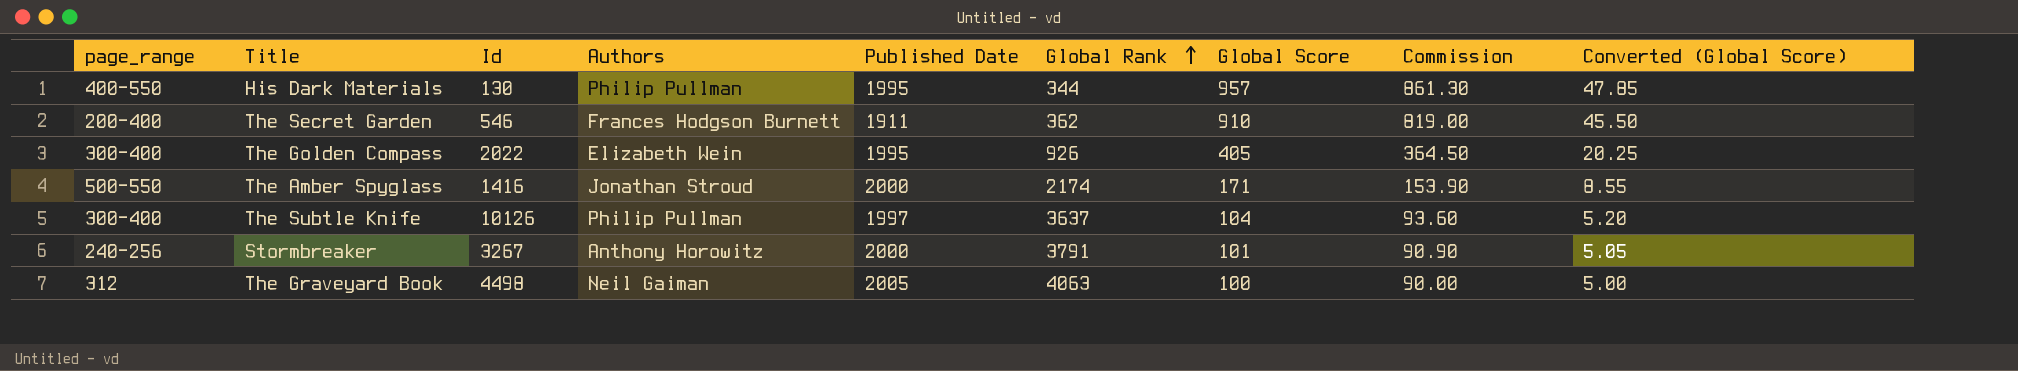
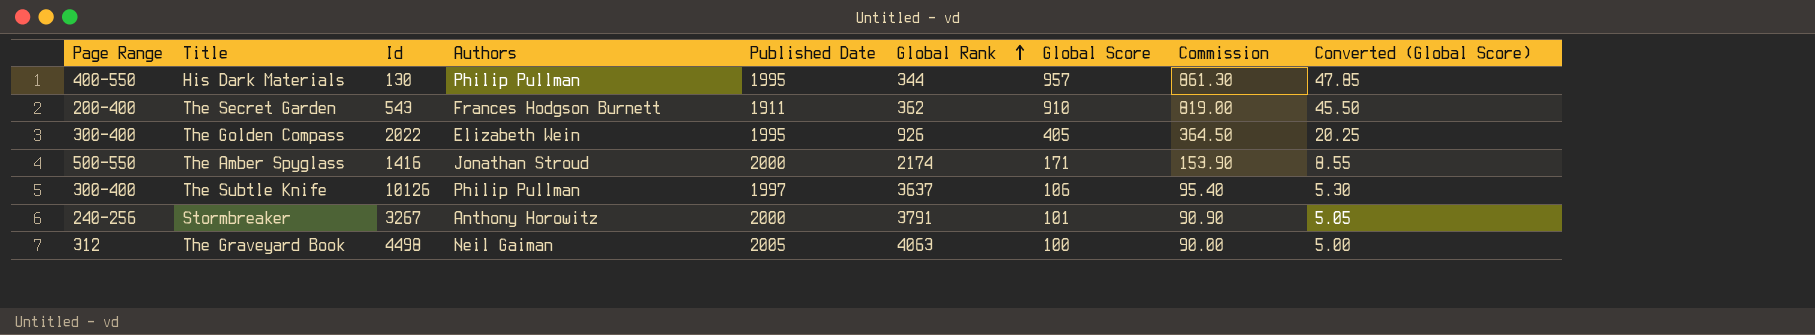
column name: page_range -> Page Range
The Secret Garden | Id: 546 -> 543
The Subtle Knife | Global Score: 104 -> 106
The Subtle Knife | Commission: 93.60 -> 95.40
The Subtle Knife | Converted (Global Score): 5.20 -> 5.30

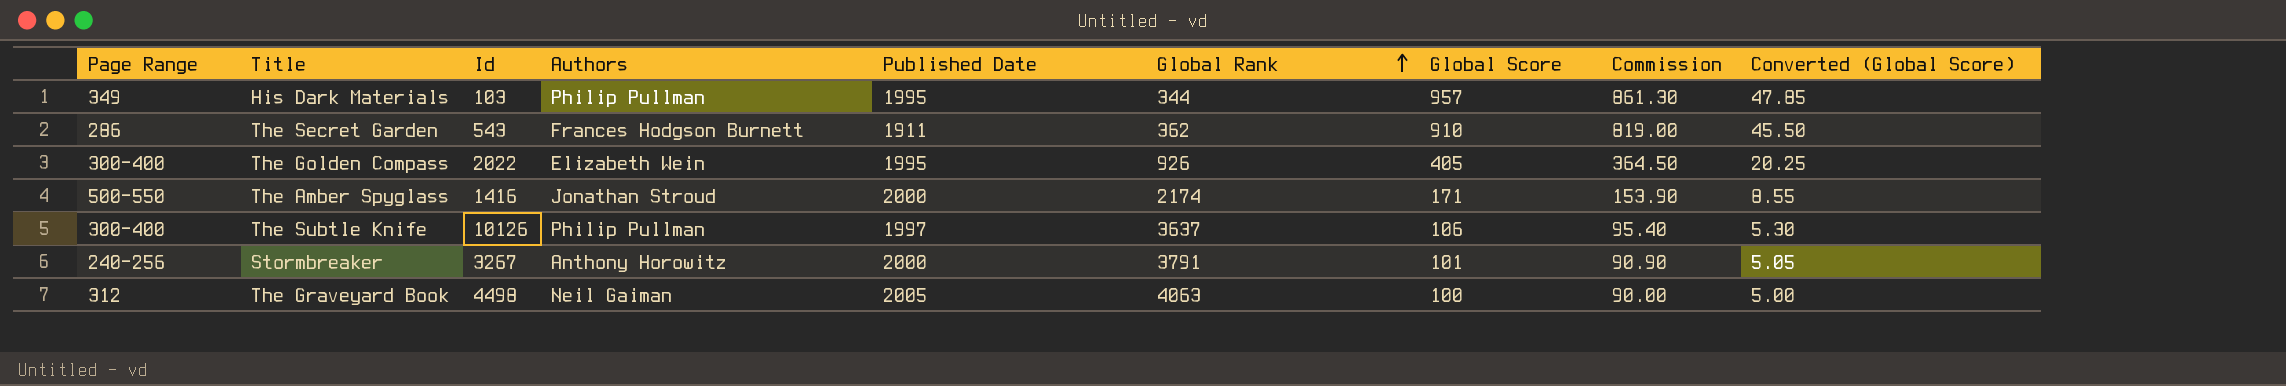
His Dark Materials | Page Range: 400-550 -> 349
His Dark Materials | Id: 130 -> 103
The Secret Garden | Page Range: 200-400 -> 286

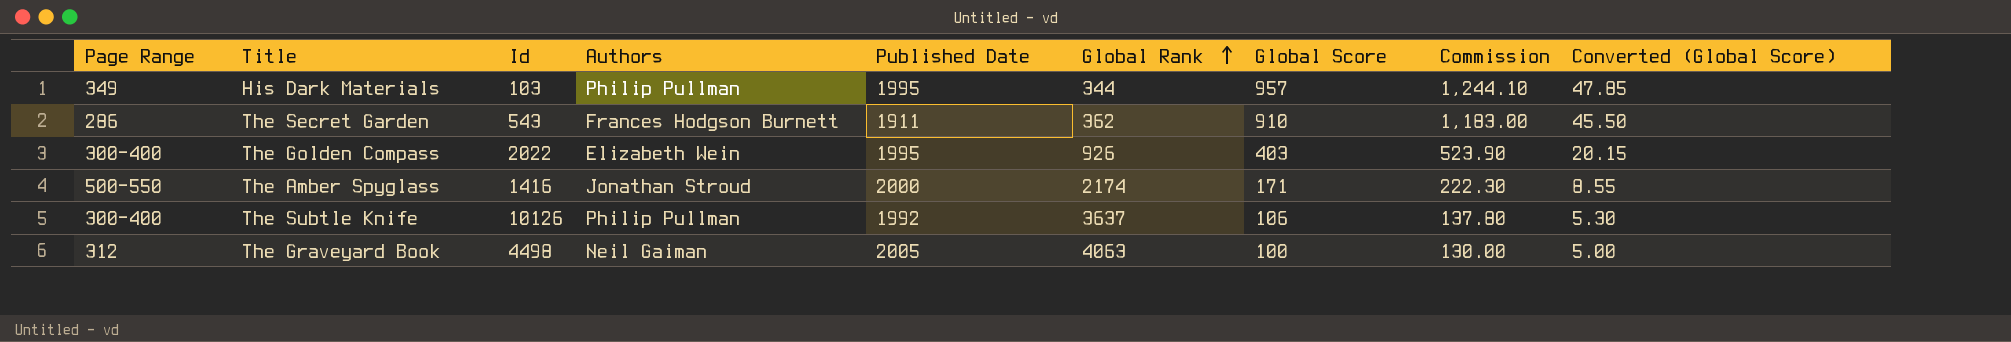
column Commission | formula: [Global Score] * 0.9 -> [Global Score] * 1.3
row Stormbreaker: 240-256 | 3267 | Anthony Horowitz | 2000 | 3791 | 101 | 90.90 | 5.05 -> none
The Golden Compass | Global Score: 405 -> 403
The Golden Compass | Converted (Global Score): 20.25 -> 20.15
The Subtle Knife | Published Date: 1997 -> 1992

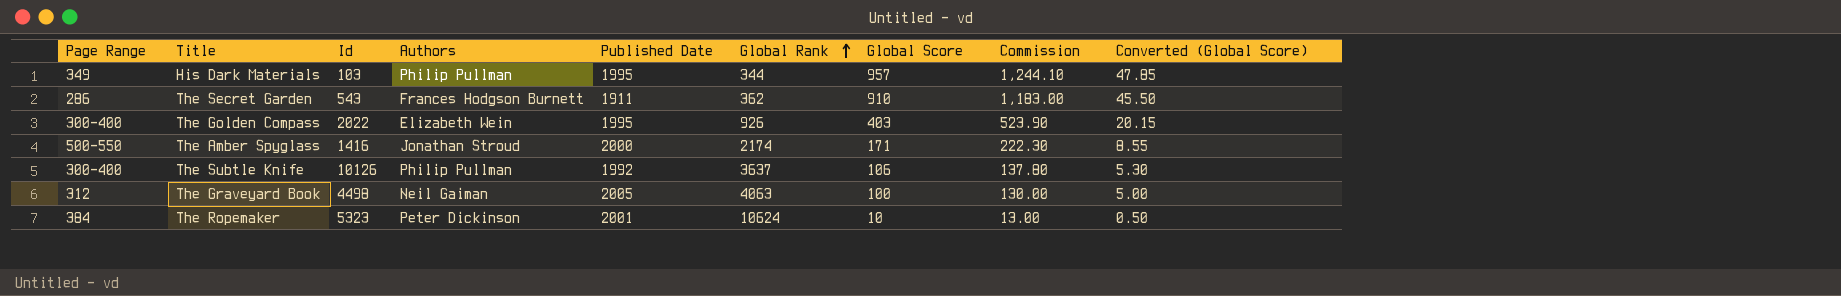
row The Ropemaker: none -> 384 | 5323 | Peter Dickinson | 2001 | 10624 | 10 | 13.00 | 0.50

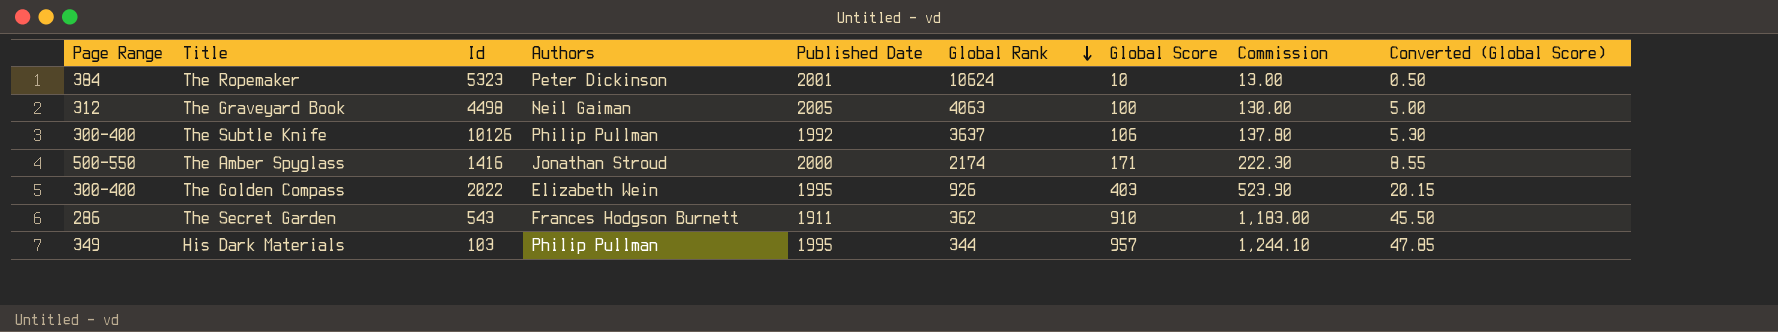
row order: Global Rank ascending -> Global Rank descending

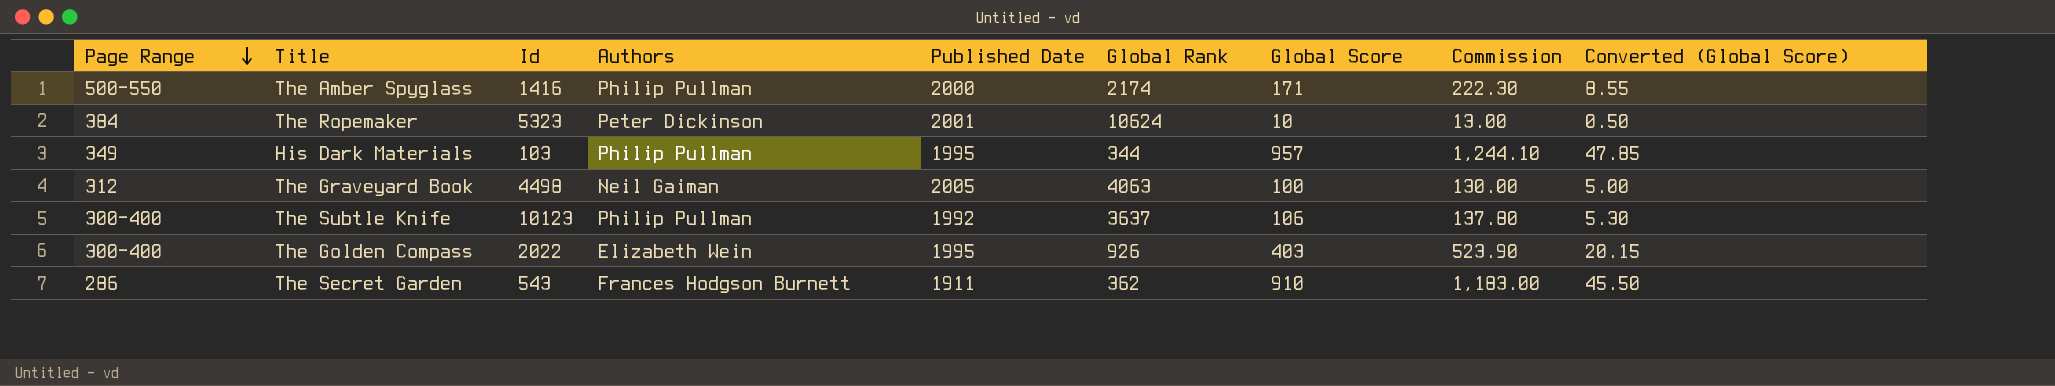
row order: Global Rank descending -> Page Range descending
The Amber Spyglass | Authors: Jonathan Stroud -> Philip Pullman
The Subtle Knife | Id: 10126 -> 10123

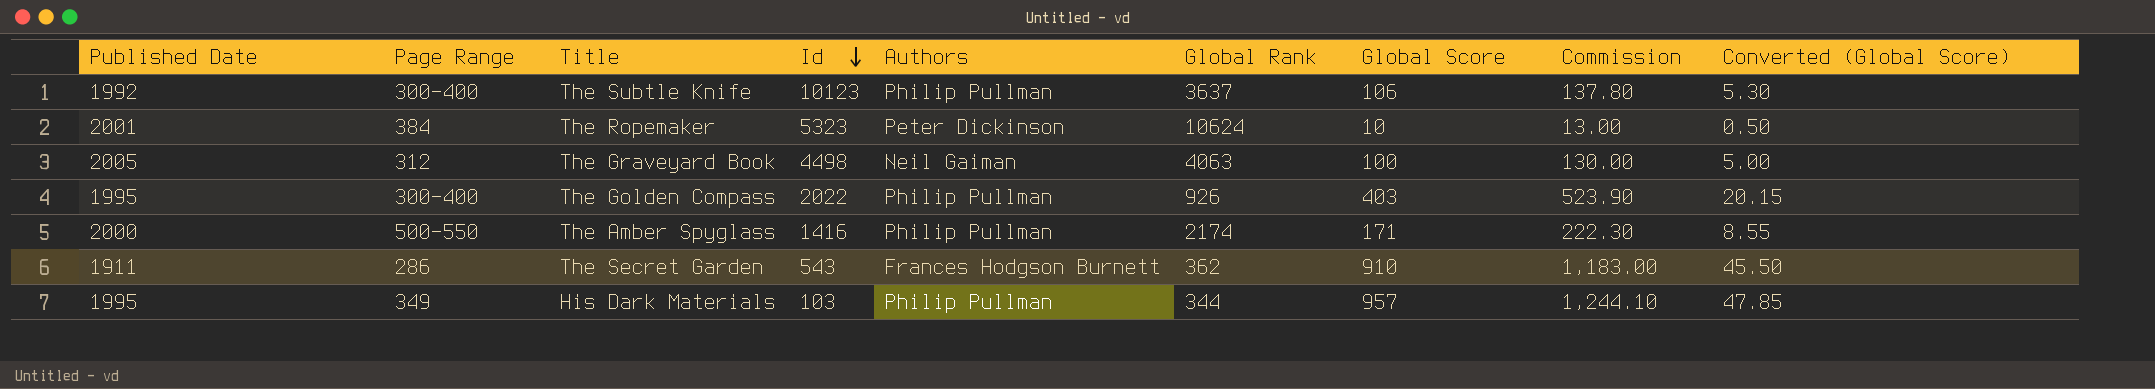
row order: Page Range descending -> Id descending
column Published Date | position: 5 -> 1
The Golden Compass | Authors: Elizabeth Wein -> Philip Pullman

